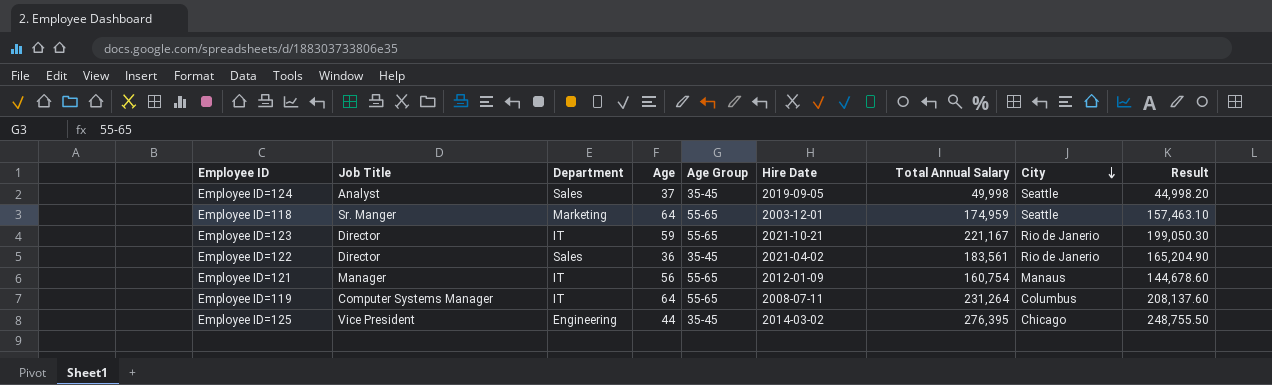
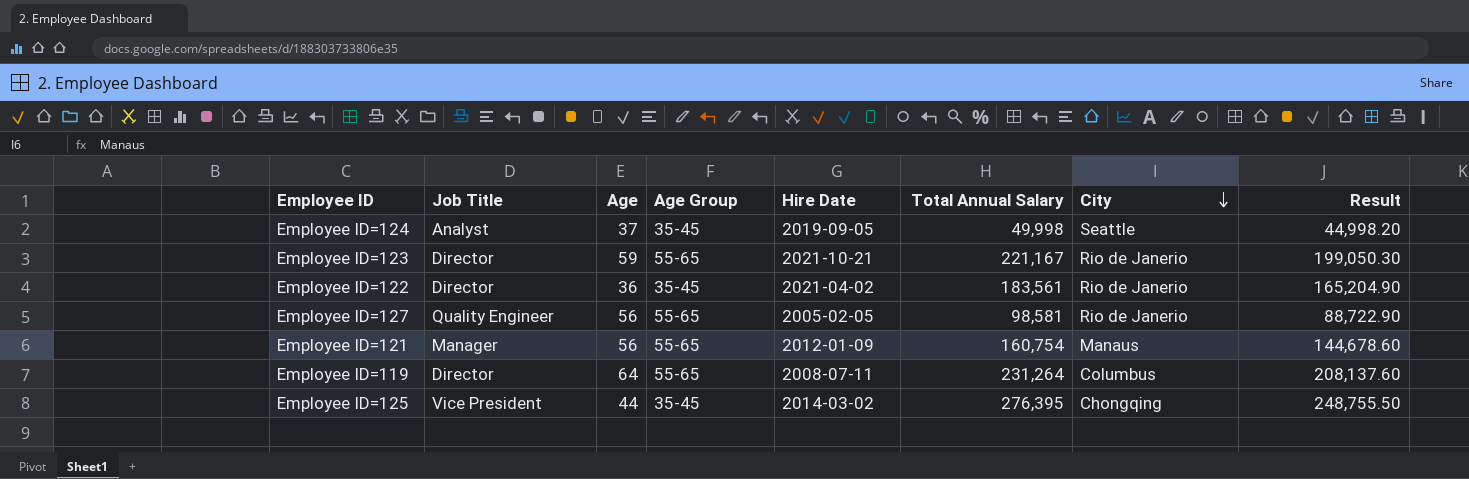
column Department | position: 3 -> none
row Employee ID=118: Sr. Manger | Marketing | 64 | 55-65 | 2003-12-01 | 174,959 | Seattle | 157,463.10 -> none
row Employee ID=127: none -> Quality Engineer | 56 | 55-65 | 2005-02-05 | 98,581 | Rio de Janerio | 88,722.90
Employee ID=119 | Job Title: Computer Systems Manager -> Director
Employee ID=125 | City: Chicago -> Chongqing

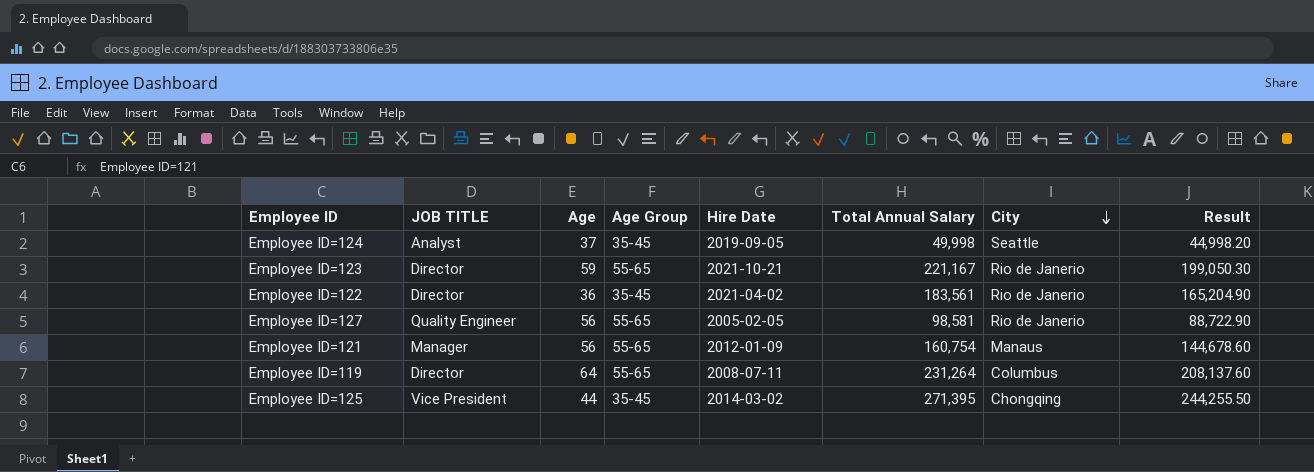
column name: Job Title -> JOB TITLE
Employee ID=125 | Total Annual Salary: 276,395 -> 271,395
Employee ID=125 | Result: 248,755.50 -> 244,255.50

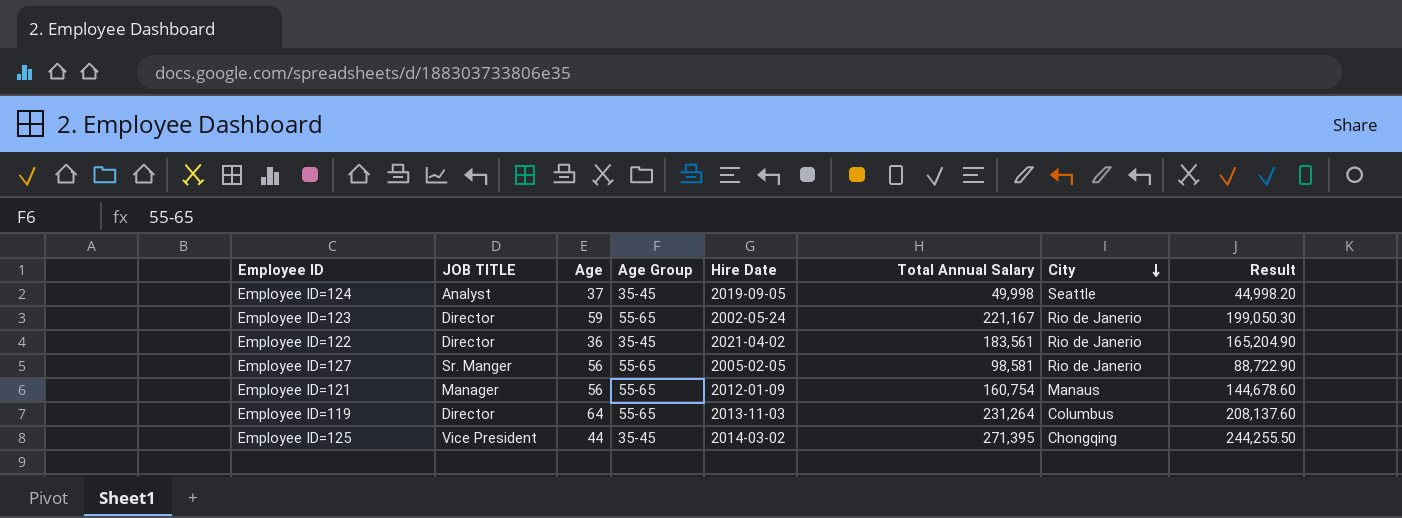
Employee ID=123 | Hire Date: 2021-10-21 -> 2002-05-24
Employee ID=127 | JOB TITLE: Quality Engineer -> Sr. Manger
Employee ID=119 | Hire Date: 2008-07-11 -> 2013-11-03

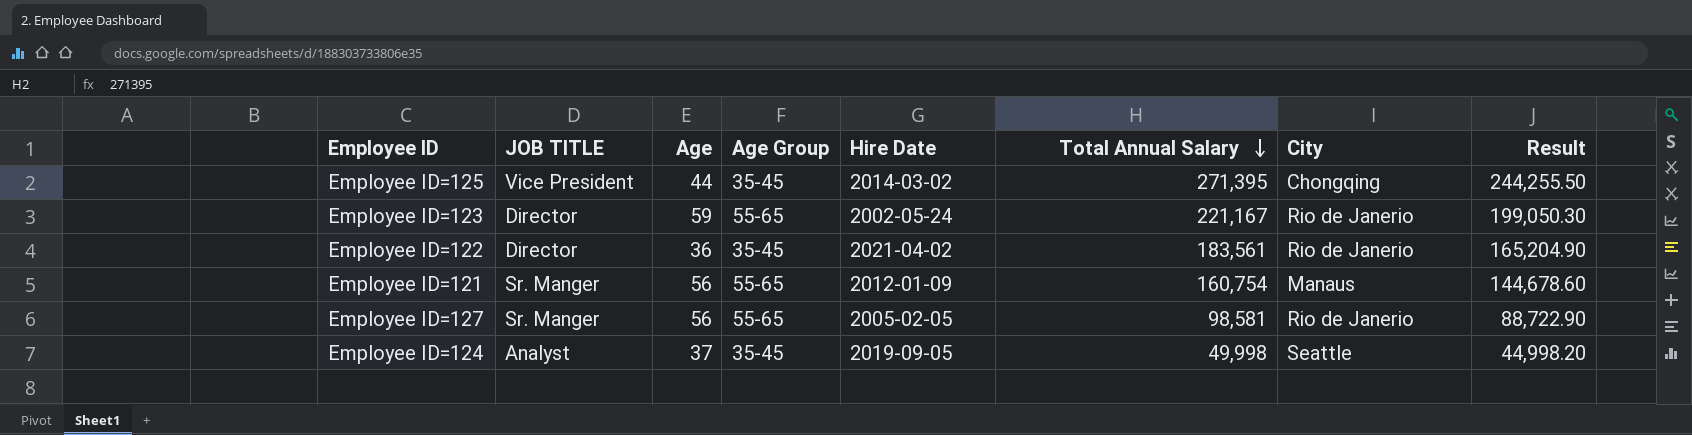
row order: City descending -> Total Annual Salary descending
row Employee ID=119: Director | 64 | 55-65 | 2013-11-03 | 231,264 | Columbus | 208,137.60 -> none
Employee ID=121 | JOB TITLE: Manager -> Sr. Manger

